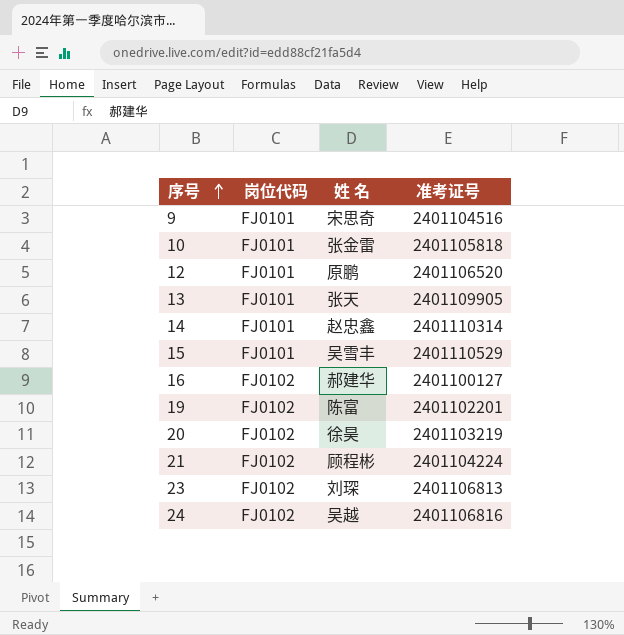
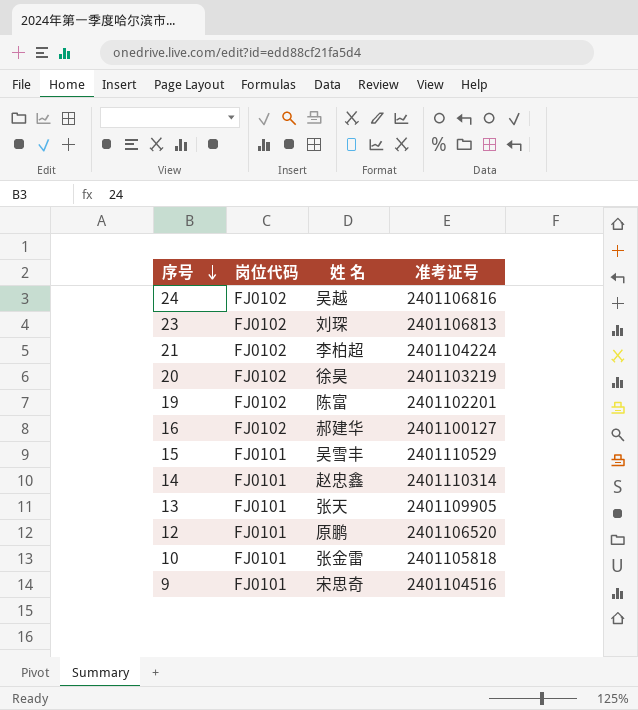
row order: 序号 ascending -> 序号 descending
21 | 姓 名: 顾程彬 -> 李柏超

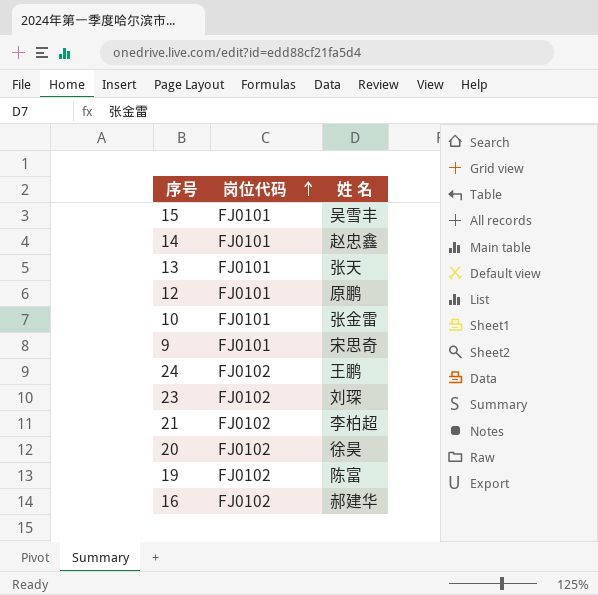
row order: 序号 descending -> 岗位代码 ascending
column 准考证号 | position: 4 -> none
24 | 姓 名: 吴越 -> 王鹏

